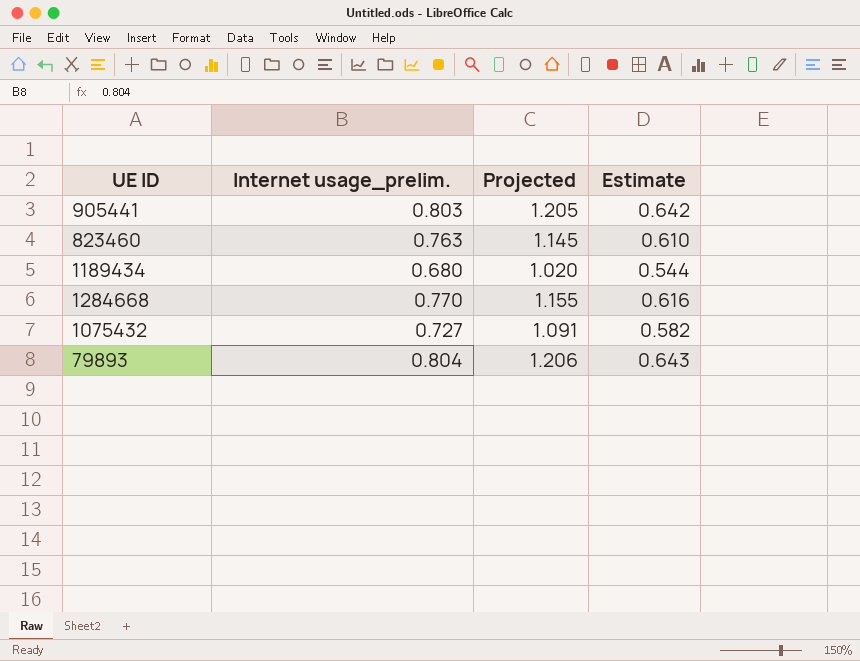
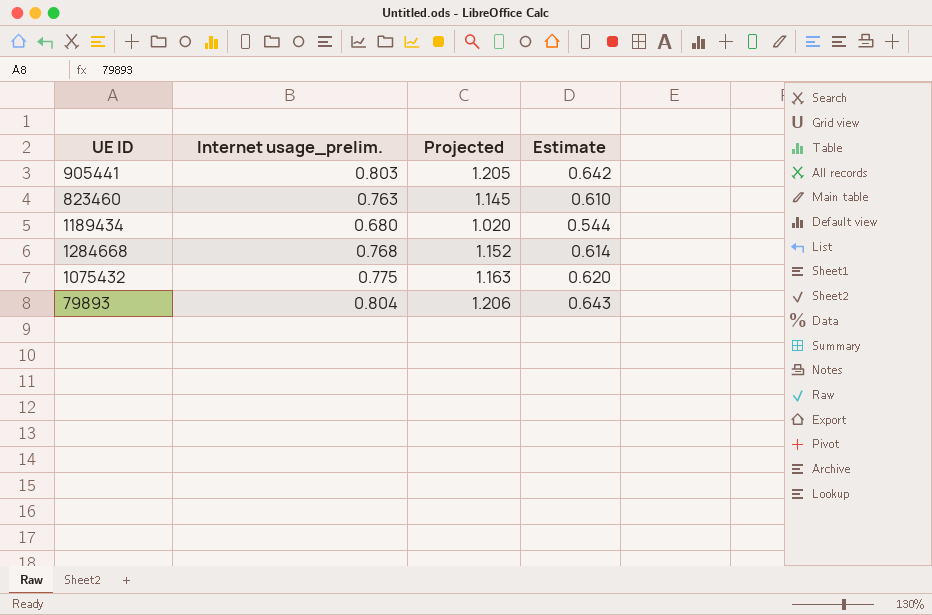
1284668 | Internet usage_prelim.: 0.770 -> 0.768
1284668 | Projected: 1.155 -> 1.152
1284668 | Estimate: 0.616 -> 0.614
1075432 | Internet usage_prelim.: 0.727 -> 0.775
1075432 | Projected: 1.091 -> 1.163
1075432 | Estimate: 0.582 -> 0.620

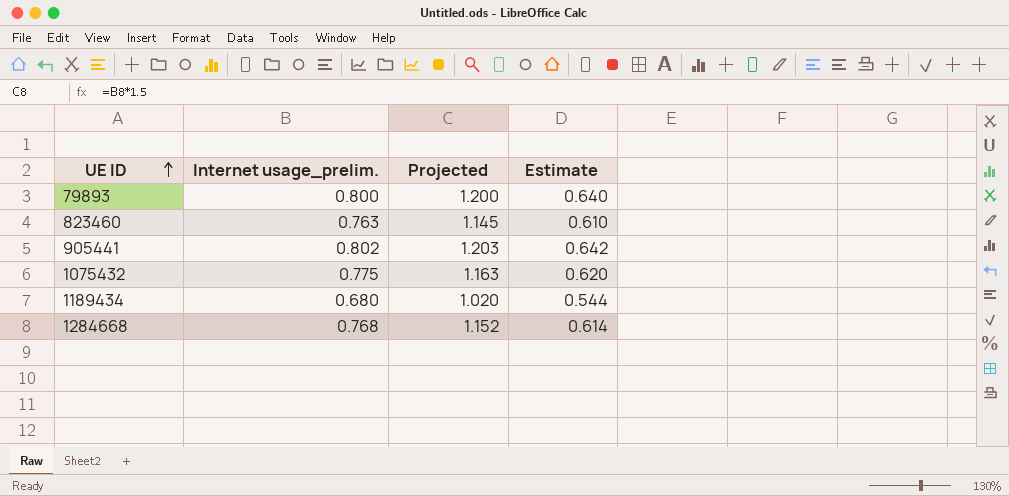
row order: none -> UE ID ascending
79893 | Internet usage_prelim.: 0.804 -> 0.800
79893 | Projected: 1.206 -> 1.200
79893 | Estimate: 0.643 -> 0.640
905441 | Internet usage_prelim.: 0.803 -> 0.802
905441 | Projected: 1.205 -> 1.203

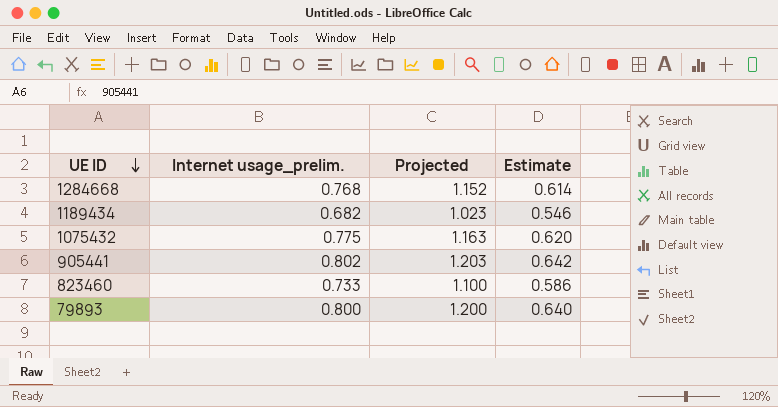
row order: UE ID ascending -> UE ID descending
1189434 | Internet usage_prelim.: 0.680 -> 0.682
1189434 | Projected: 1.020 -> 1.023
1189434 | Estimate: 0.544 -> 0.546
823460 | Internet usage_prelim.: 0.763 -> 0.733
823460 | Projected: 1.145 -> 1.100
823460 | Estimate: 0.610 -> 0.586

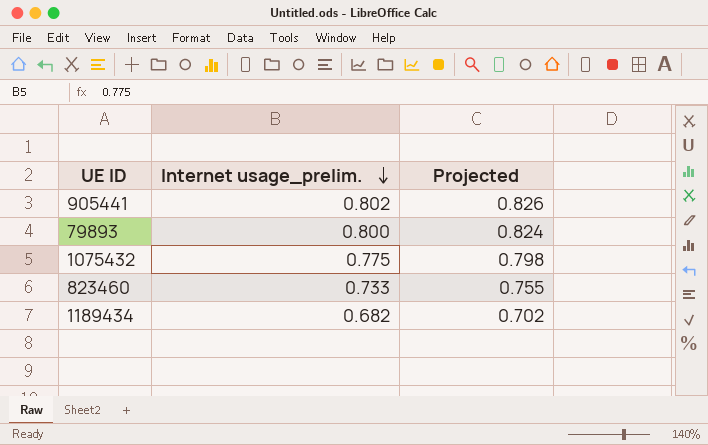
row order: UE ID descending -> Internet usage_prelim. descending
column Estimate | formula: [Internet usage_prelim.] * 0.8 -> none
column Projected | formula: [Internet usage_prelim.] * 1.5 -> [Internet usage_prelim.] * 1.03
row 1284668: 0.768 | 1.152 | 0.614 -> none

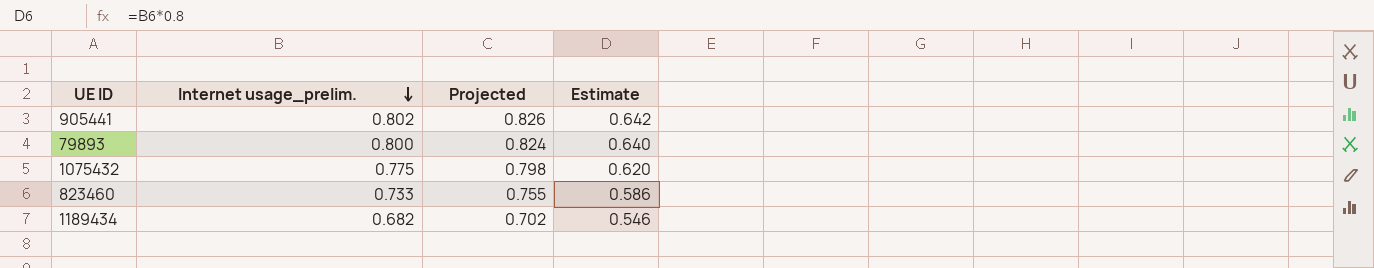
column Estimate | formula: none -> [Internet usage_prelim.] * 0.8

